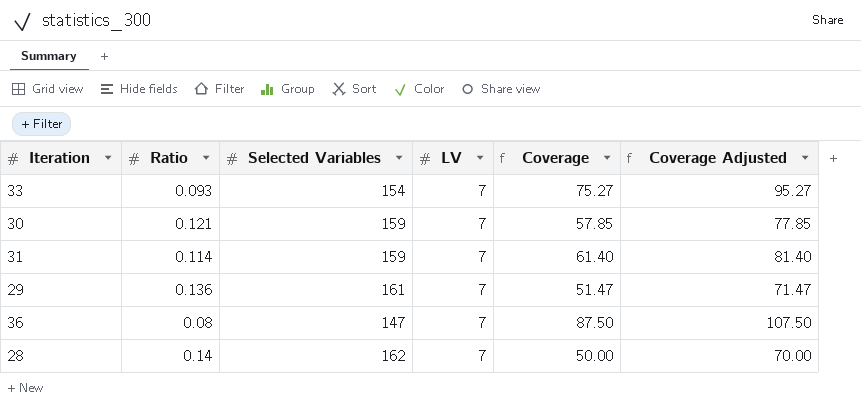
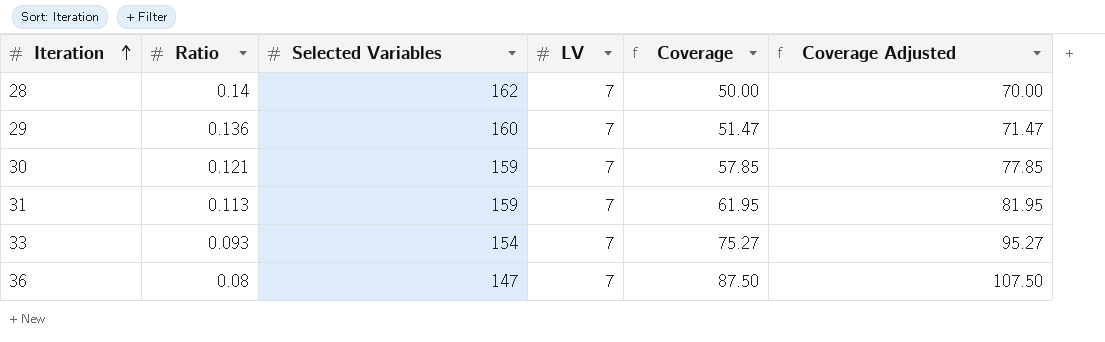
row order: none -> Iteration ascending
29 | Selected Variables: 161 -> 160
31 | Ratio: 0.114 -> 0.113
31 | Coverage: 61.40 -> 61.95
31 | Coverage Adjusted: 81.40 -> 81.95

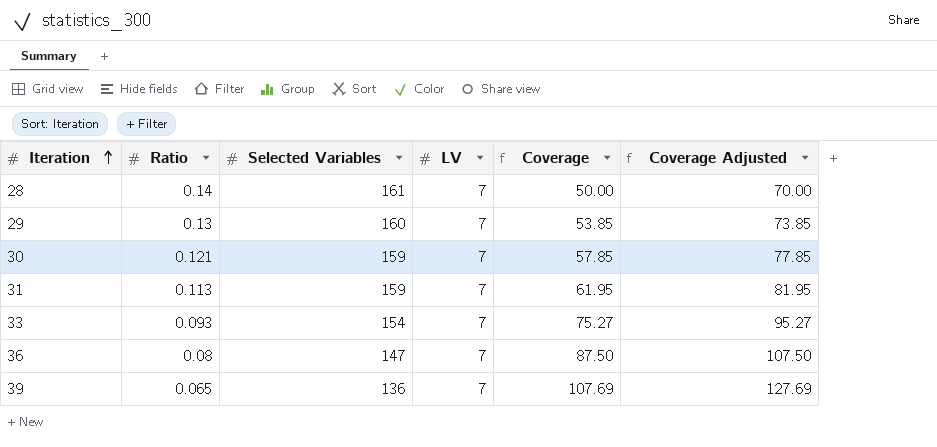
28 | Selected Variables: 162 -> 161
29 | Ratio: 0.136 -> 0.13
29 | Coverage: 51.47 -> 53.85
29 | Coverage Adjusted: 71.47 -> 73.85
row 39: none -> 0.065 | 136 | 7 | 107.69 | 127.69

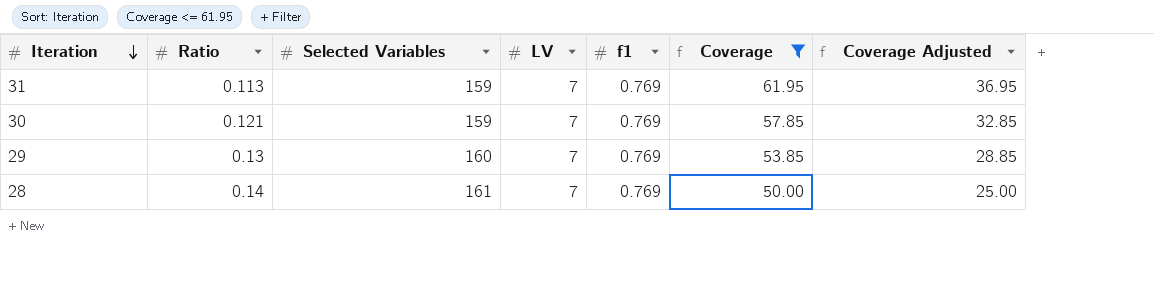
filter: none -> Coverage <= 61.95
row order: Iteration ascending -> Iteration descending
column f1 | position: none -> 5
column Coverage Adjusted | formula: [Coverage] + 20 -> [Coverage] - 25

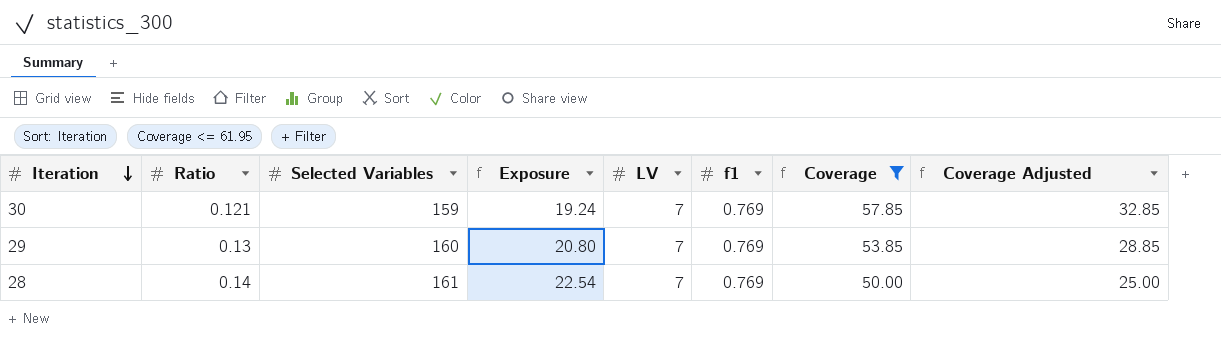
column Exposure | formula: none -> [Ratio] * [Selected Variables]
row 31: 0.113 | 159 | 7 | 0.769 | 61.95 | 36.95 -> none

